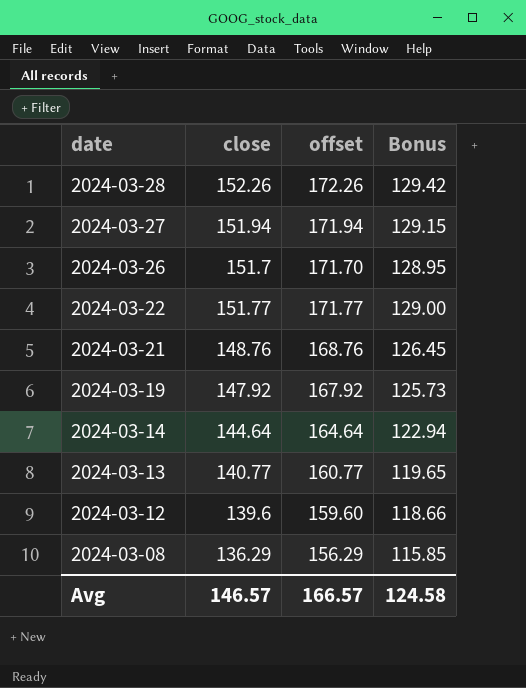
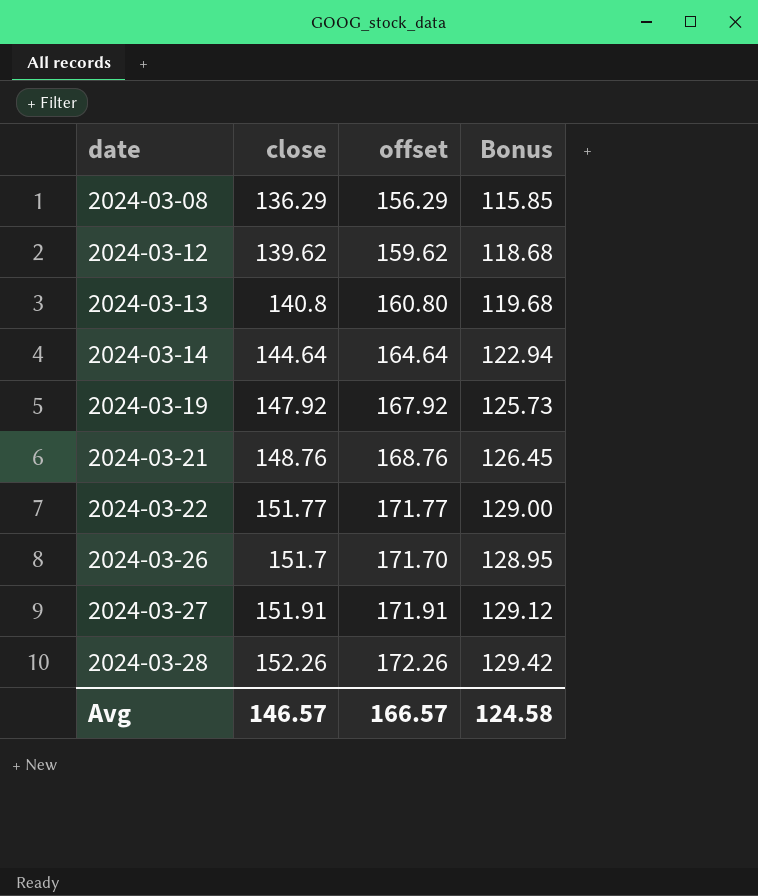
row order: date descending -> date ascending
2024-03-12 | close: 139.6 -> 139.62
2024-03-12 | offset: 159.60 -> 159.62
2024-03-12 | Bonus: 118.66 -> 118.68
2024-03-13 | close: 140.77 -> 140.8
2024-03-13 | offset: 160.77 -> 160.80
2024-03-13 | Bonus: 119.65 -> 119.68
2024-03-27 | close: 151.94 -> 151.91
2024-03-27 | offset: 171.94 -> 171.91
2024-03-27 | Bonus: 129.15 -> 129.12

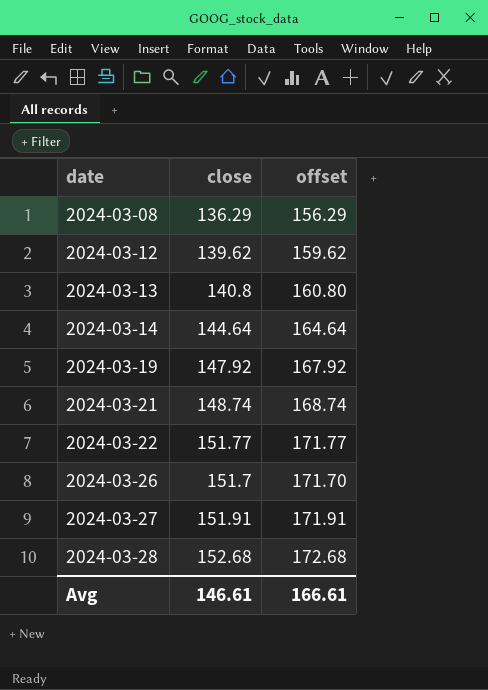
column Bonus | formula: [close] * 0.85 -> none
2024-03-21 | close: 148.76 -> 148.74
2024-03-21 | offset: 168.76 -> 168.74
2024-03-28 | close: 152.26 -> 152.68
2024-03-28 | offset: 172.26 -> 172.68
Avg | close: 146.57 -> 146.61
Avg | offset: 166.57 -> 166.61

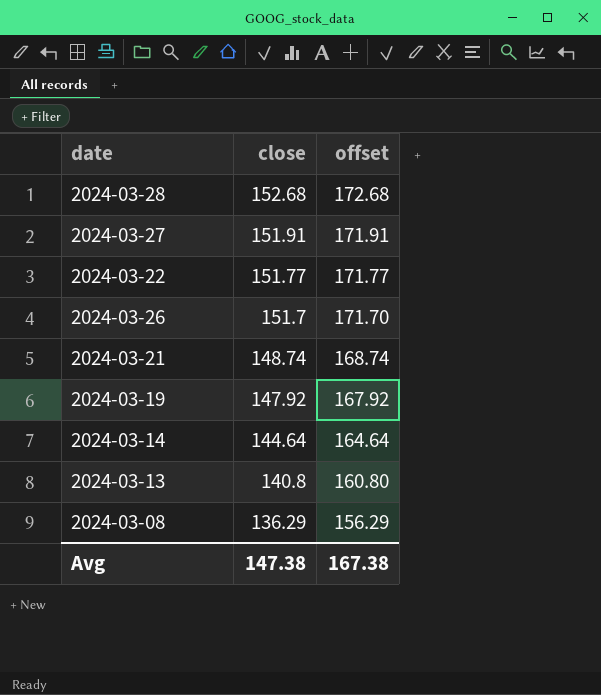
row order: date ascending -> close descending
row 2024-03-12: 139.62 | 159.62 -> none
Avg | close: 146.61 -> 147.38
Avg | offset: 166.61 -> 167.38

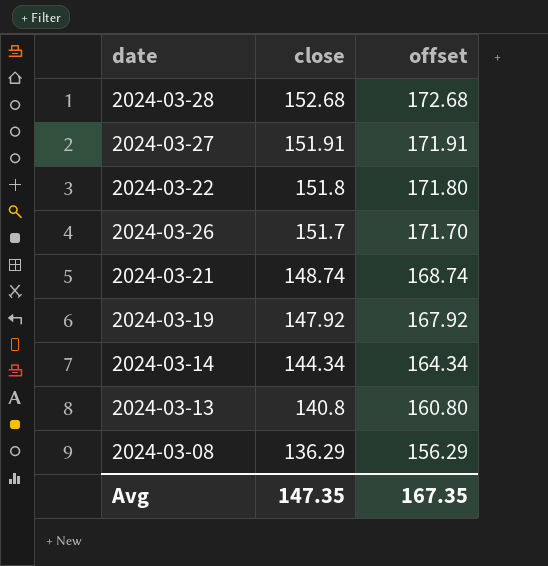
2024-03-22 | close: 151.77 -> 151.8
2024-03-22 | offset: 171.77 -> 171.80
2024-03-14 | close: 144.64 -> 144.34
2024-03-14 | offset: 164.64 -> 164.34
Avg | close: 147.38 -> 147.35
Avg | offset: 167.38 -> 167.35

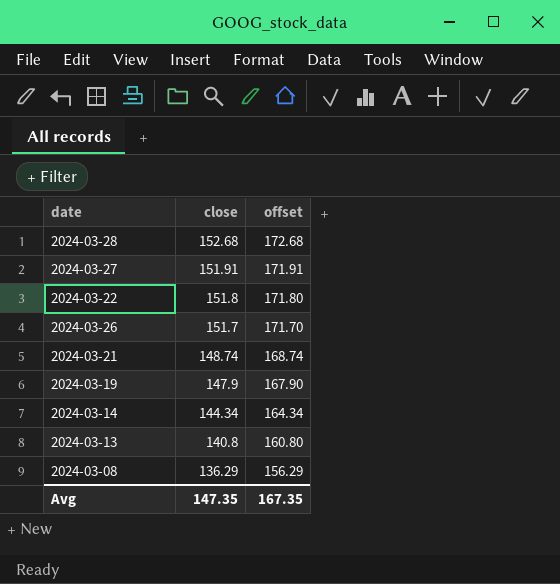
2024-03-19 | close: 147.92 -> 147.9
2024-03-19 | offset: 167.92 -> 167.90

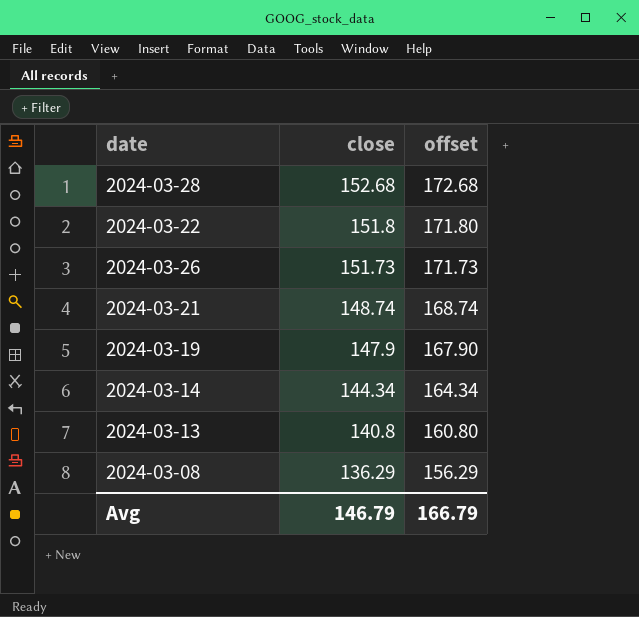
row 2024-03-27: 151.91 | 171.91 -> none
2024-03-26 | close: 151.7 -> 151.73
2024-03-26 | offset: 171.70 -> 171.73
Avg | close: 147.35 -> 146.79
Avg | offset: 167.35 -> 166.79

